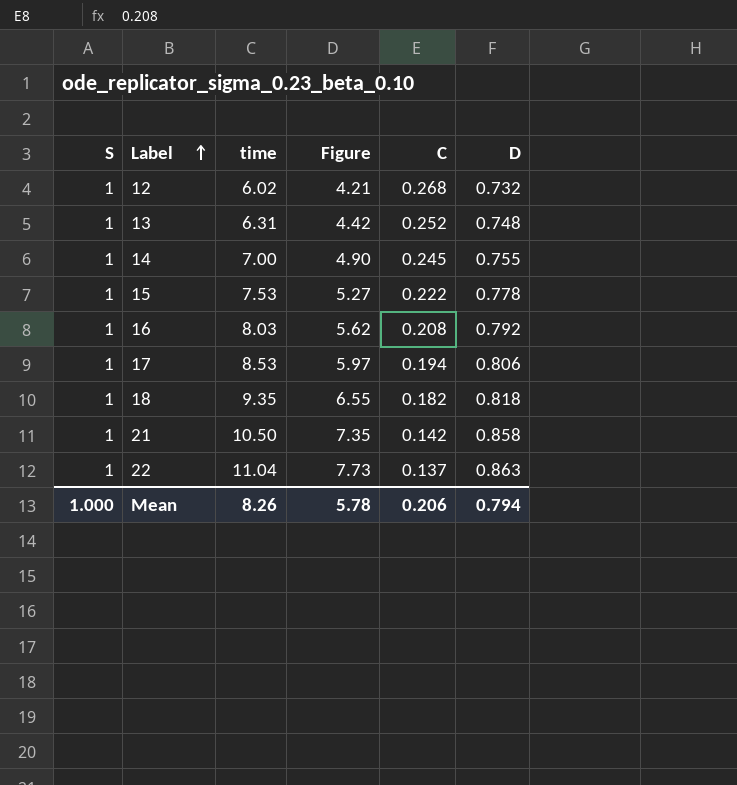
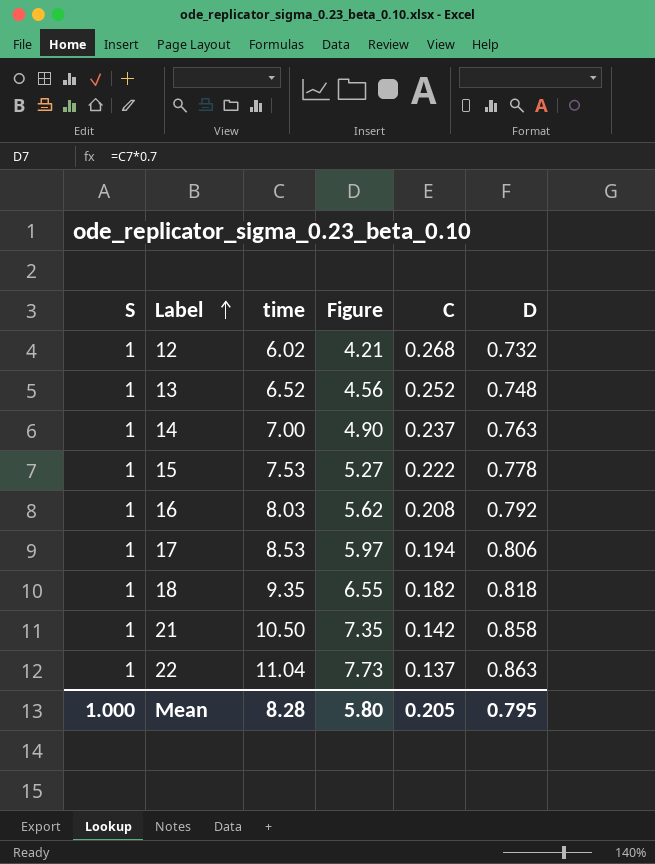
13 | time: 6.31 -> 6.52
13 | Figure: 4.42 -> 4.56
14 | C: 0.245 -> 0.237
14 | D: 0.755 -> 0.763
Mean | time: 8.26 -> 8.28
Mean | Figure: 5.78 -> 5.80
Mean | C: 0.206 -> 0.205
Mean | D: 0.794 -> 0.795

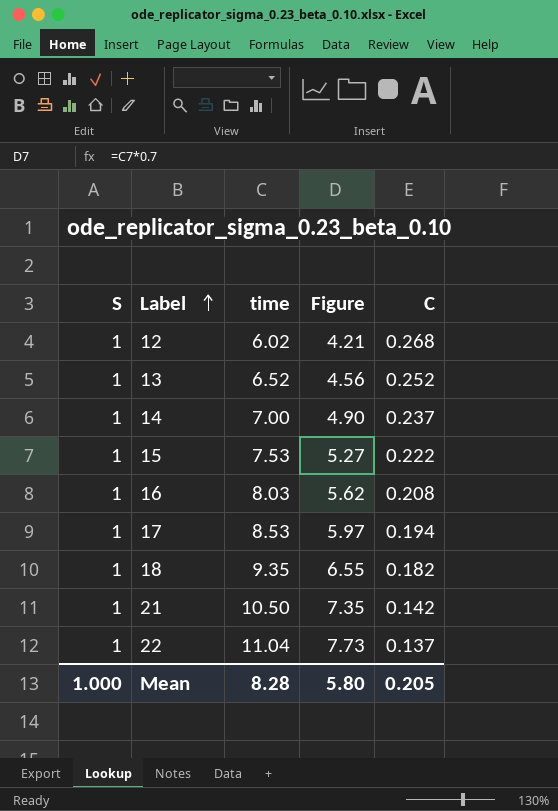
column D | formula: [S] - [C] -> none

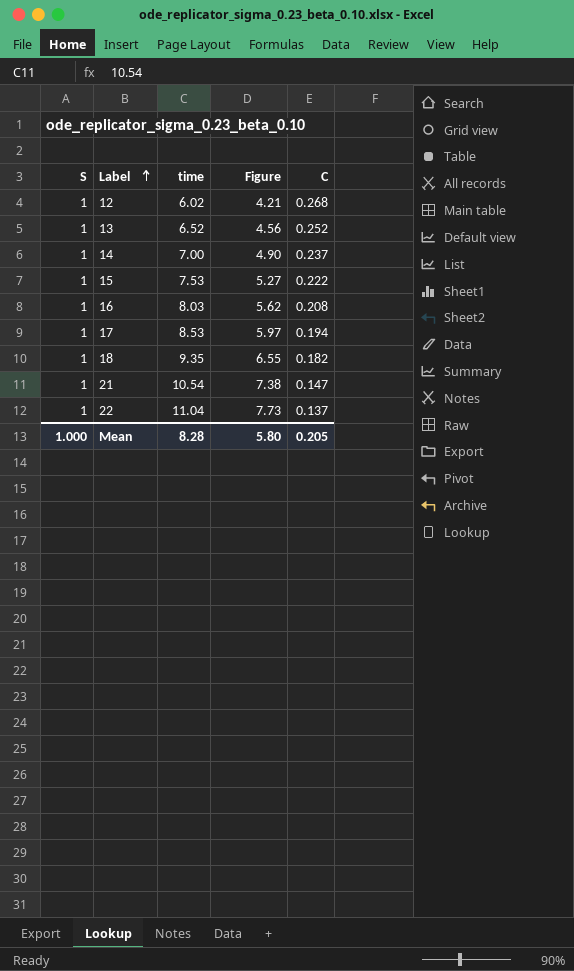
21 | time: 10.50 -> 10.54
21 | Figure: 7.35 -> 7.38
21 | C: 0.142 -> 0.147

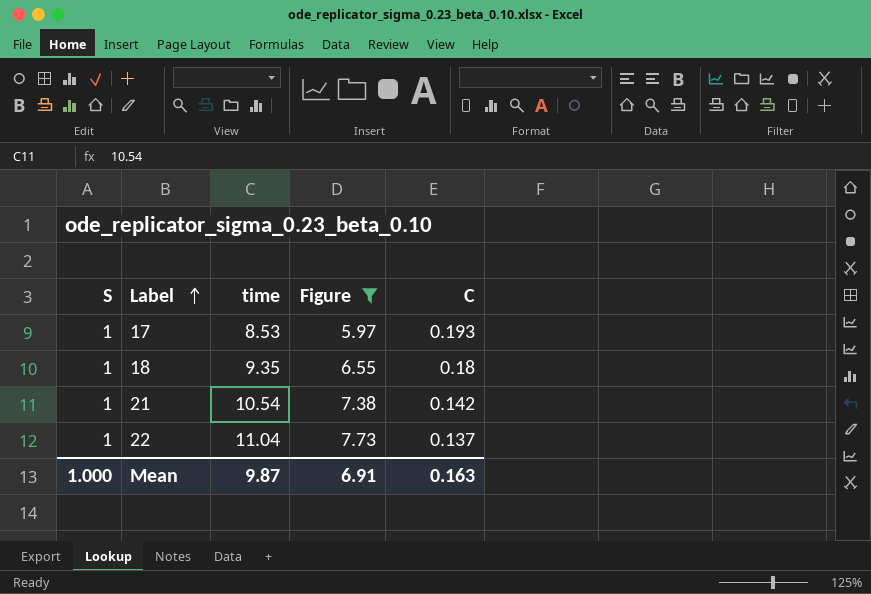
filter: none -> Figure >= 5.97
17 | C: 0.194 -> 0.193
18 | C: 0.182 -> 0.18
21 | C: 0.147 -> 0.142
Mean | time: 8.28 -> 9.87
Mean | Figure: 5.80 -> 6.91
Mean | C: 0.205 -> 0.163

